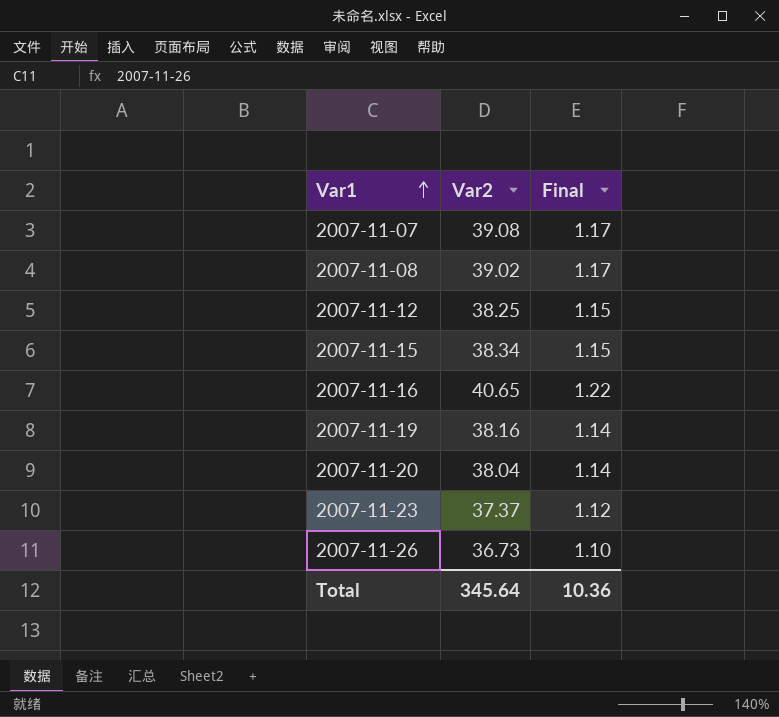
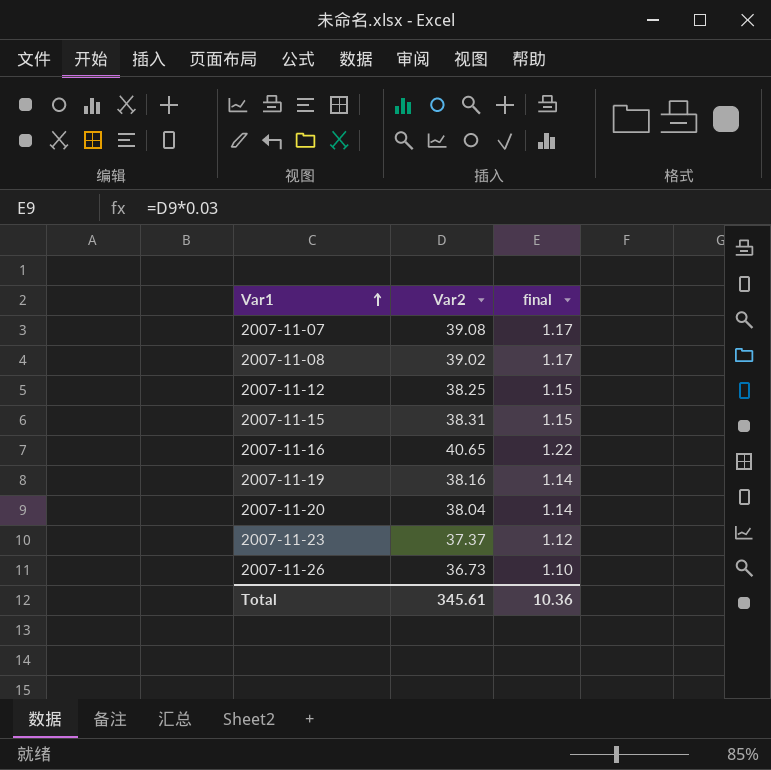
column name: Final -> final
2007-11-15 | Var2: 38.34 -> 38.31
Total | Var2: 345.64 -> 345.61

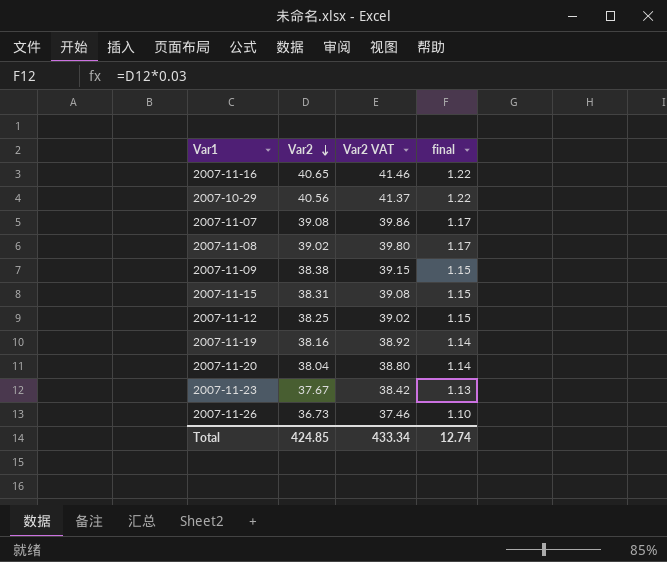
row order: Var1 ascending -> Var2 descending
column Var2 VAT | formula: none -> [Var2] * 1.02
row 2007-10-29: none -> 40.56 | 41.37 | 1.22
row 2007-11-09: none -> 38.38 | 39.15 | 1.15
2007-11-23 | Var2: 37.37 -> 37.67
2007-11-23 | final: 1.12 -> 1.13
Total | Var2: 345.61 -> 424.85
Total | final: 10.36 -> 12.74

